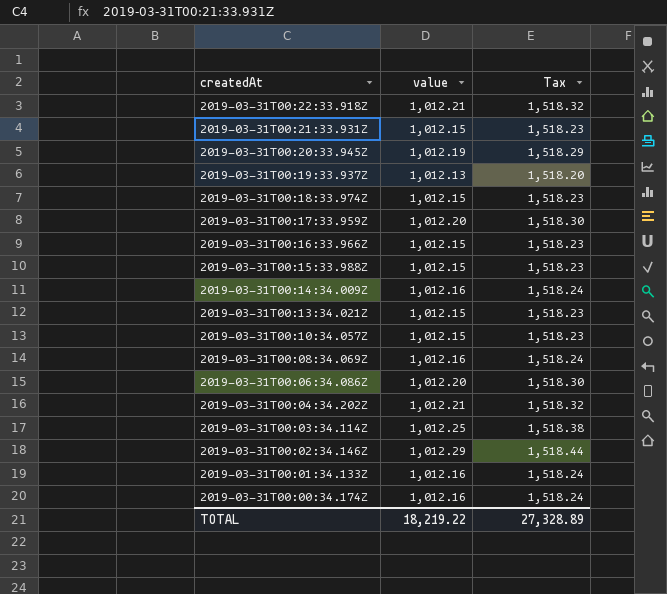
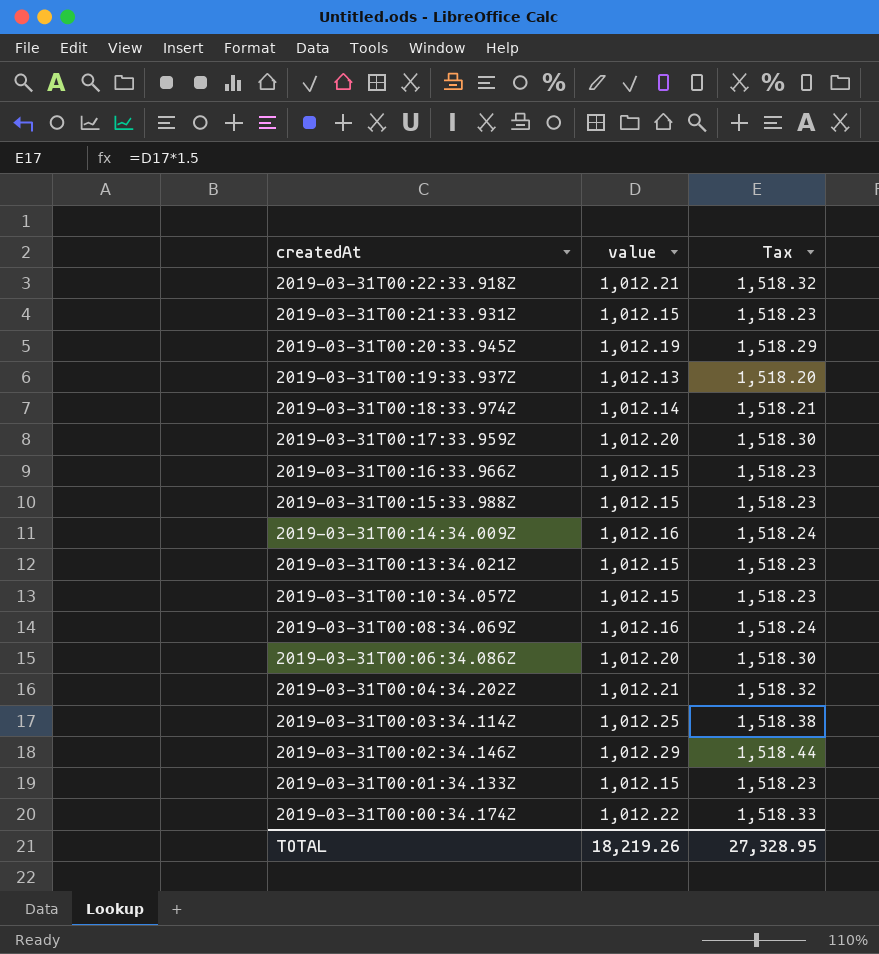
2019-03-31T00:18:33.974Z | value: 1,012.15 -> 1,012.14
2019-03-31T00:18:33.974Z | Tax: 1,518.23 -> 1,518.21
2019-03-31T00:01:34.133Z | value: 1,012.16 -> 1,012.15
2019-03-31T00:01:34.133Z | Tax: 1,518.24 -> 1,518.23
2019-03-31T00:00:34.174Z | value: 1,012.16 -> 1,012.22
2019-03-31T00:00:34.174Z | Tax: 1,518.24 -> 1,518.33
TOTAL | value: 18,219.22 -> 18,219.26
TOTAL | Tax: 27,328.89 -> 27,328.95

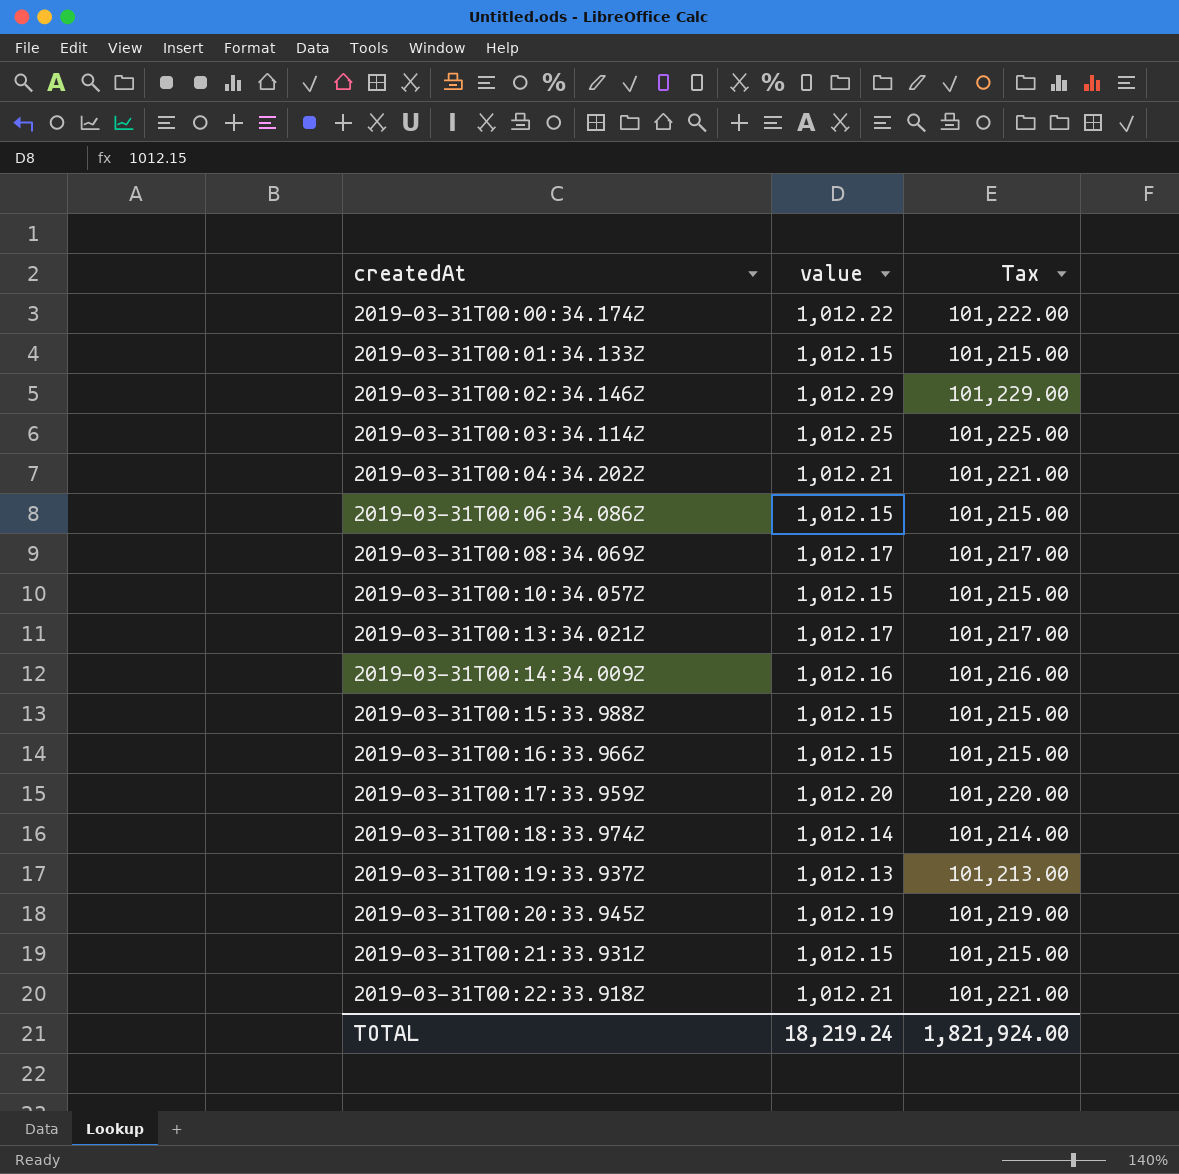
row order: createdAt descending -> createdAt ascending
column Tax | formula: [value] * 1.5 -> [value] * 100
2019-03-31T00:06:34.086Z | value: 1,012.20 -> 1,012.15
2019-03-31T00:08:34.069Z | value: 1,012.16 -> 1,012.17
2019-03-31T00:13:34.021Z | value: 1,012.15 -> 1,012.17
TOTAL | value: 18,219.26 -> 18,219.24
TOTAL | Tax: 27,328.95 -> 1,821,924.00

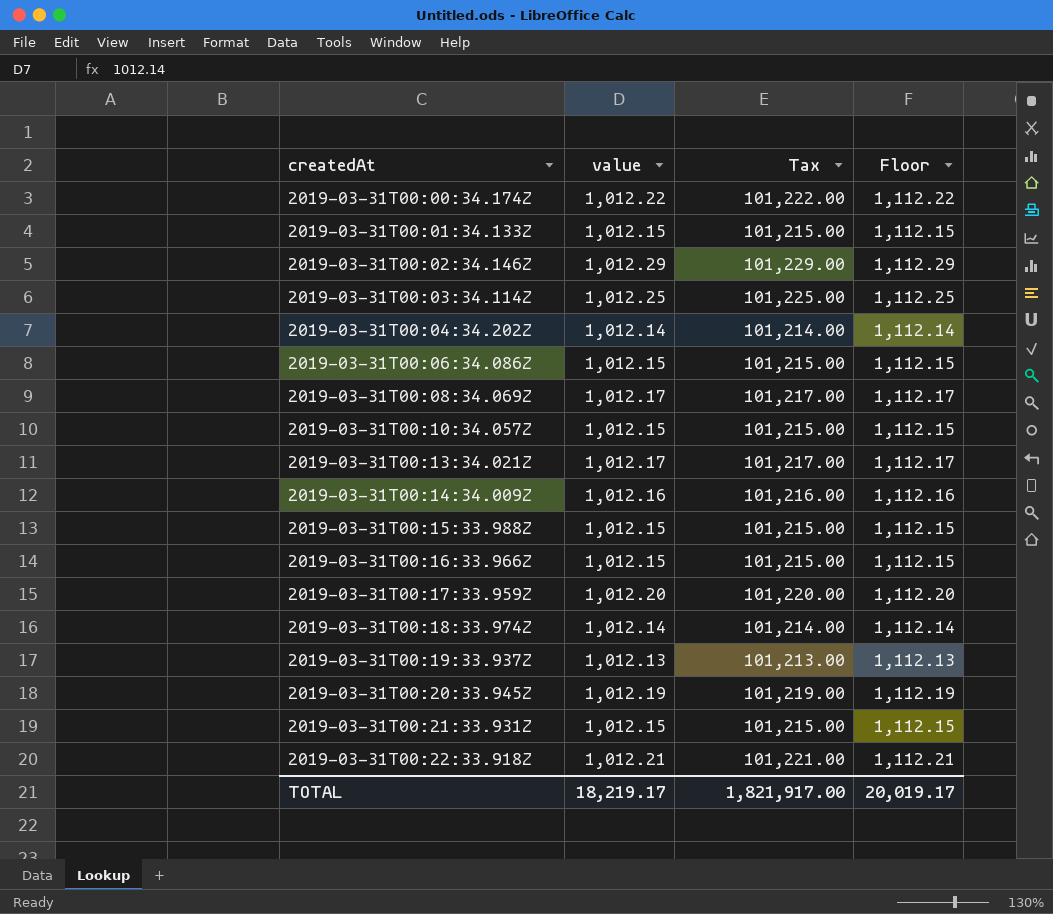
column Floor | formula: none -> [value] + 100
2019-03-31T00:04:34.202Z | value: 1,012.21 -> 1,012.14
2019-03-31T00:04:34.202Z | Tax: 101,221.00 -> 101,214.00
TOTAL | value: 18,219.24 -> 18,219.17
TOTAL | Tax: 1,821,924.00 -> 1,821,917.00

